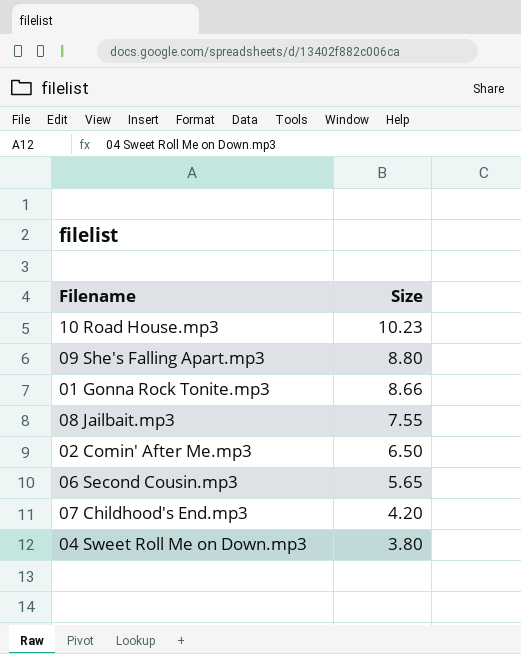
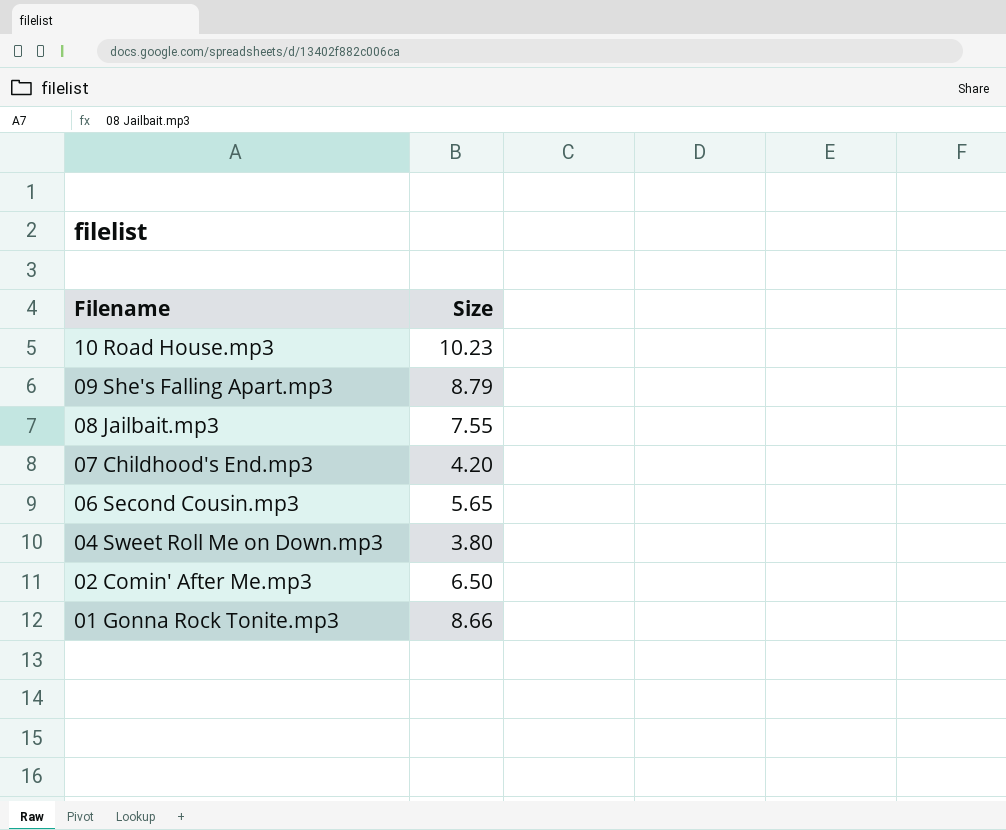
row order: Size descending -> Filename descending
09 She's Falling Apart.mp3 | Size: 8.80 -> 8.79

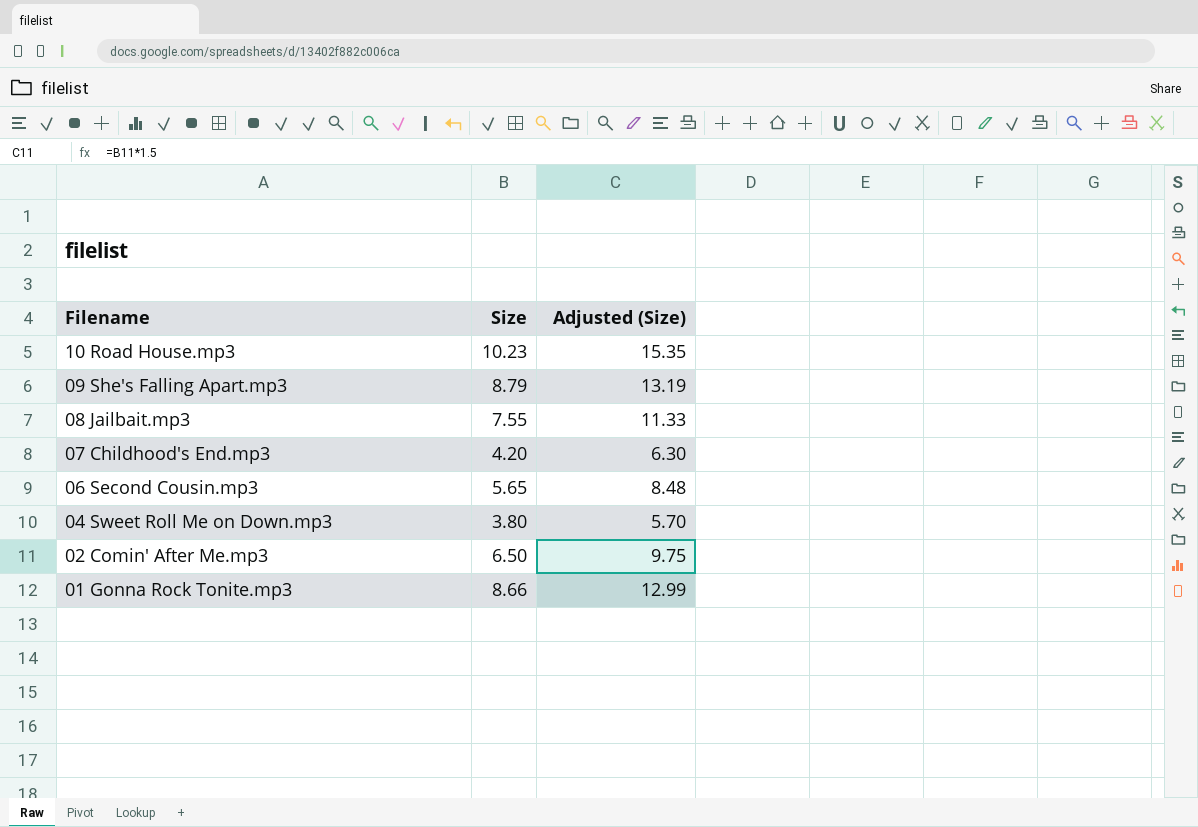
column Adjusted (Size) | formula: none -> [Size] * 1.5

